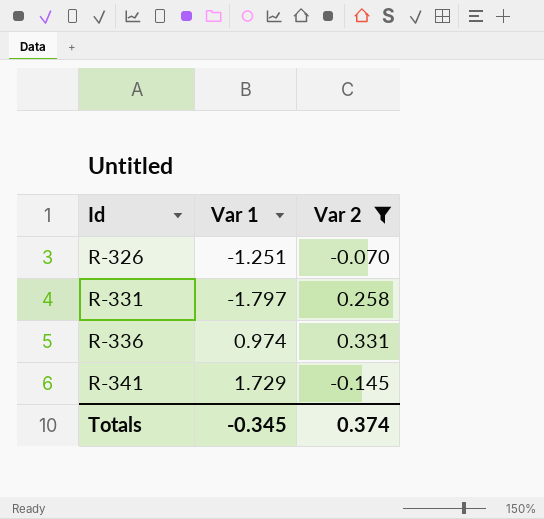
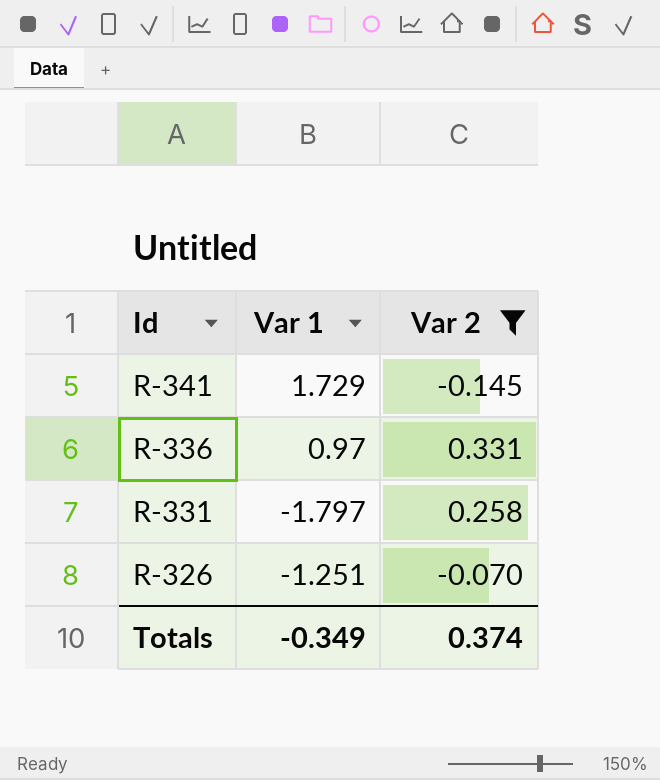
row order: Id ascending -> Id descending
R-336 | Var 1: 0.974 -> 0.97
Totals | Var 1: -0.345 -> -0.349

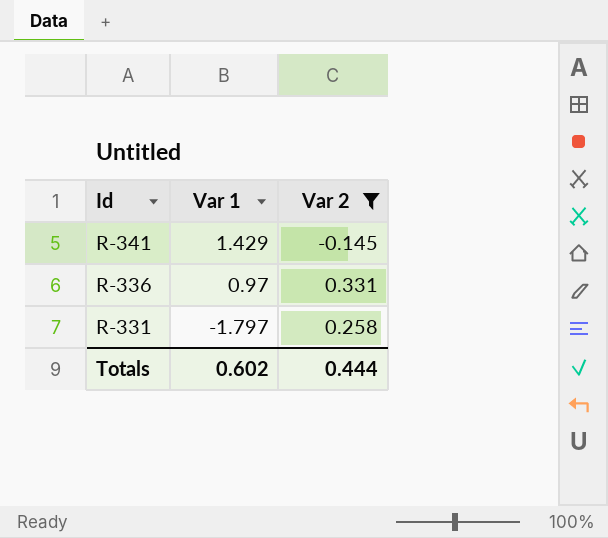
row R-326: -1.251 | -0.070 -> none
R-341 | Var 1: 1.729 -> 1.429
Totals | Var 1: -0.349 -> 0.602
Totals | Var 2: 0.374 -> 0.444

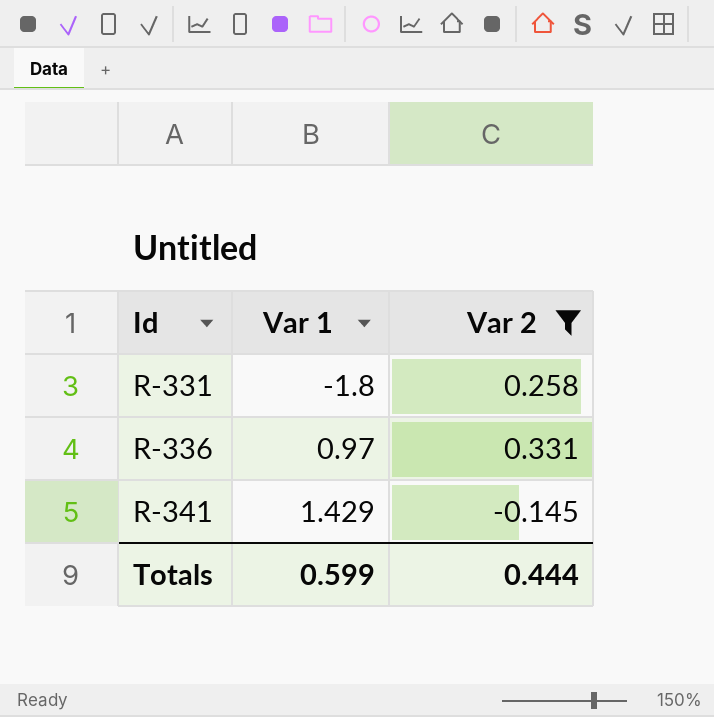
row order: Id descending -> Id ascending
R-331 | Var 1: -1.797 -> -1.8
Totals | Var 1: 0.602 -> 0.599

